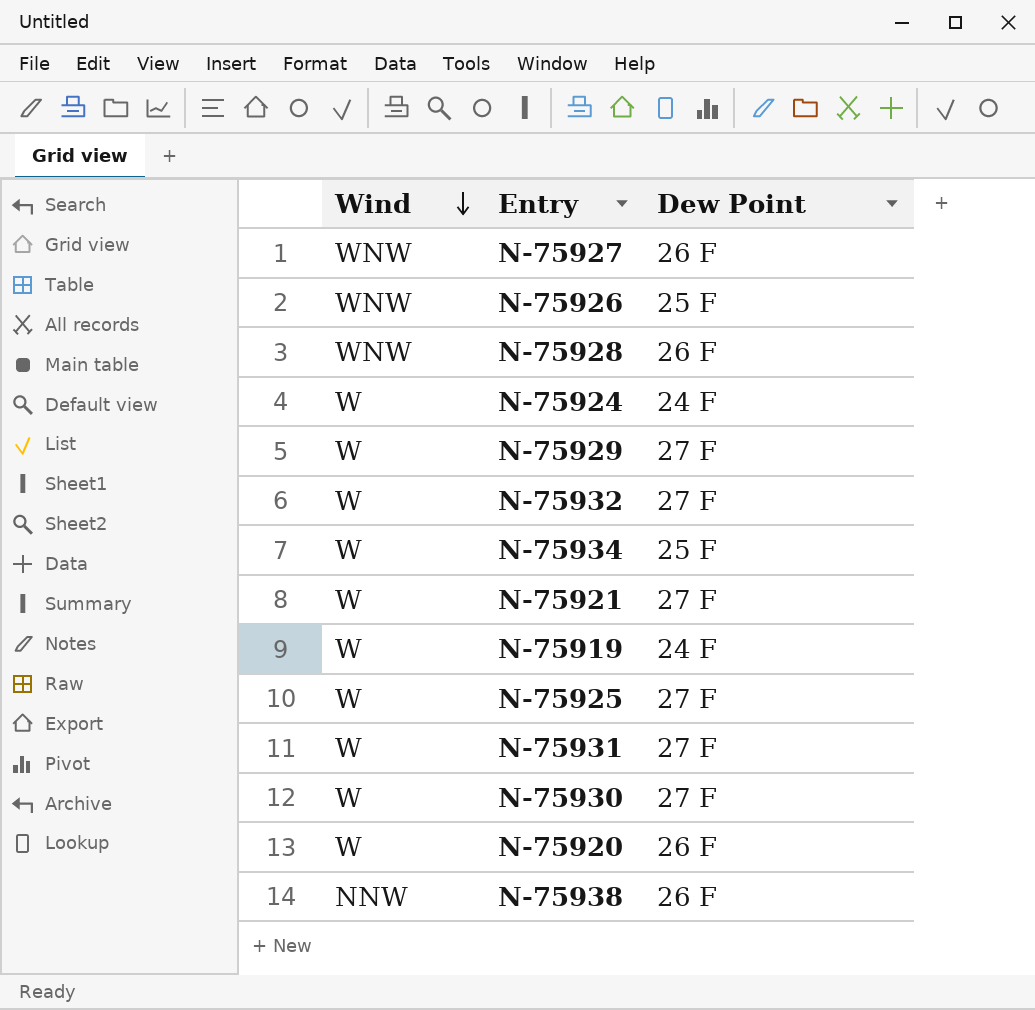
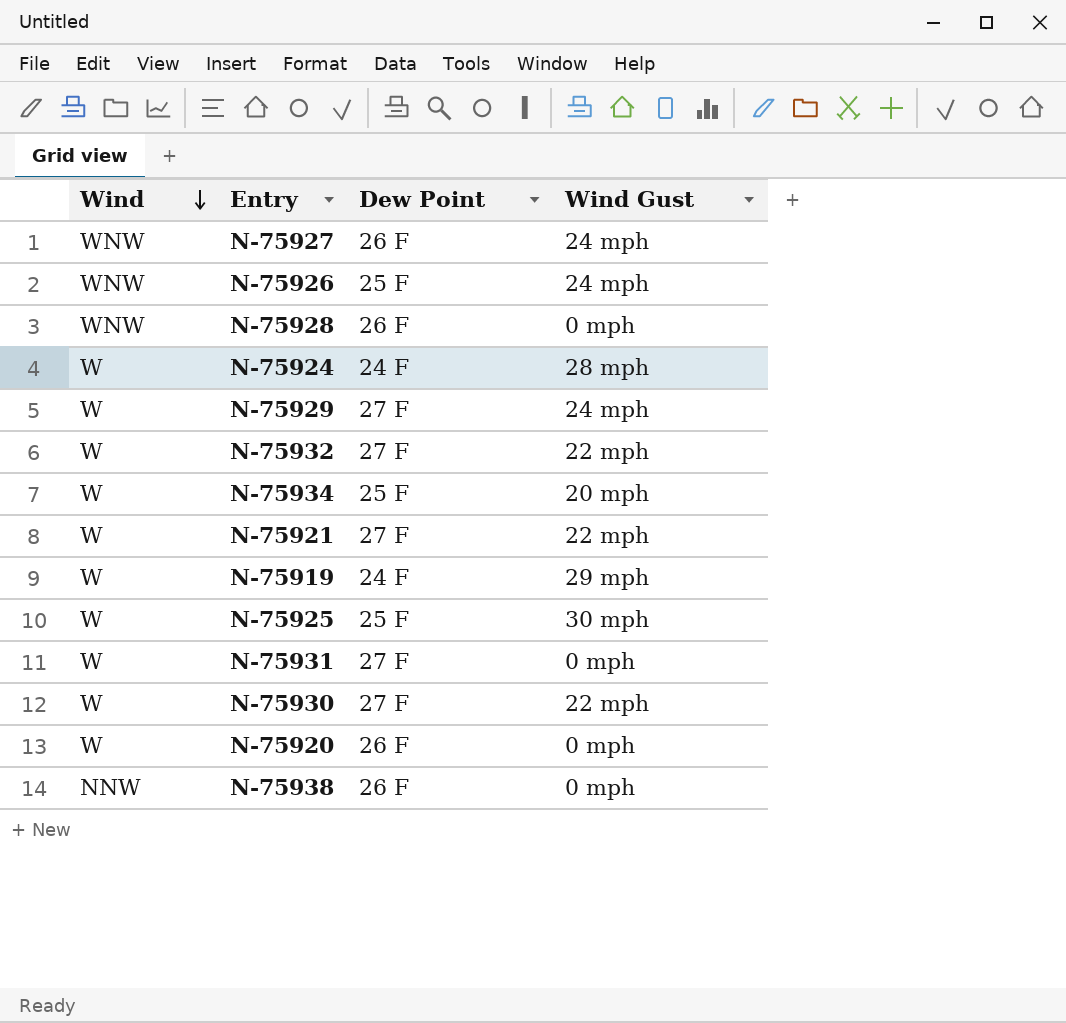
column Wind Gust | position: none -> 4
N-75925 | Dew Point: 27 F -> 25 F

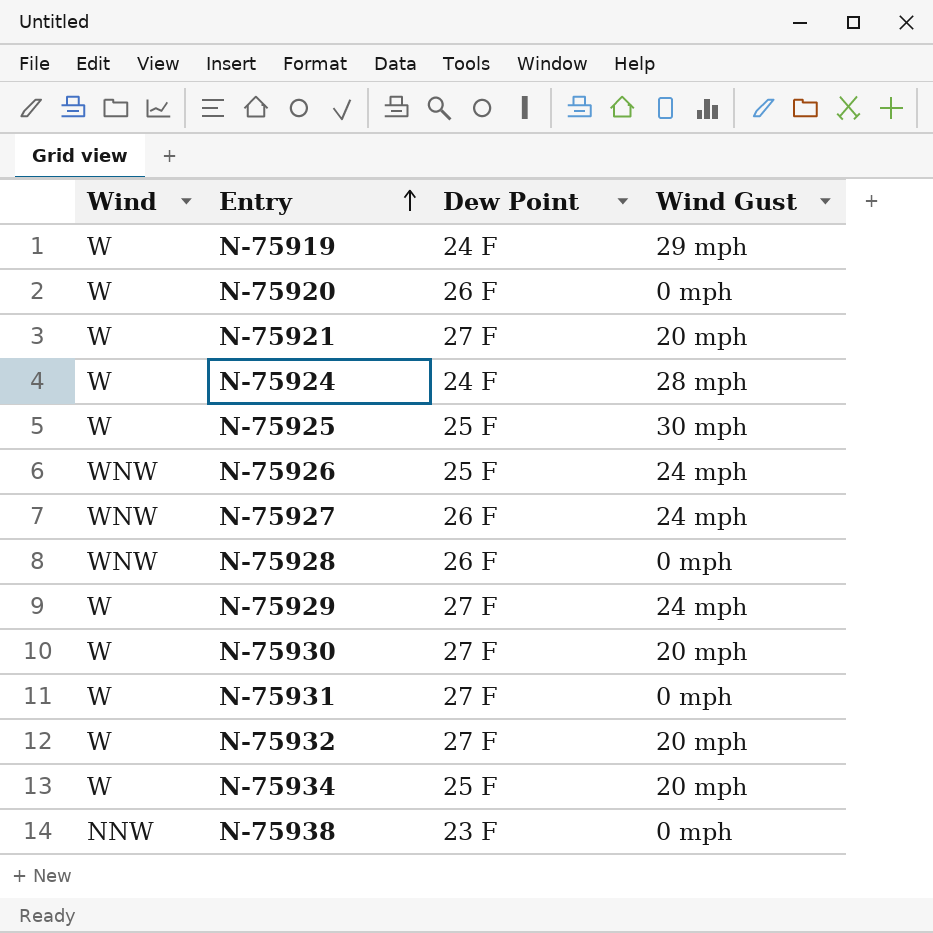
row order: Wind descending -> Entry ascending
N-75921 | Wind Gust: 22 mph -> 20 mph
N-75930 | Wind Gust: 22 mph -> 20 mph
N-75932 | Wind Gust: 22 mph -> 20 mph
N-75938 | Dew Point: 26 F -> 23 F

